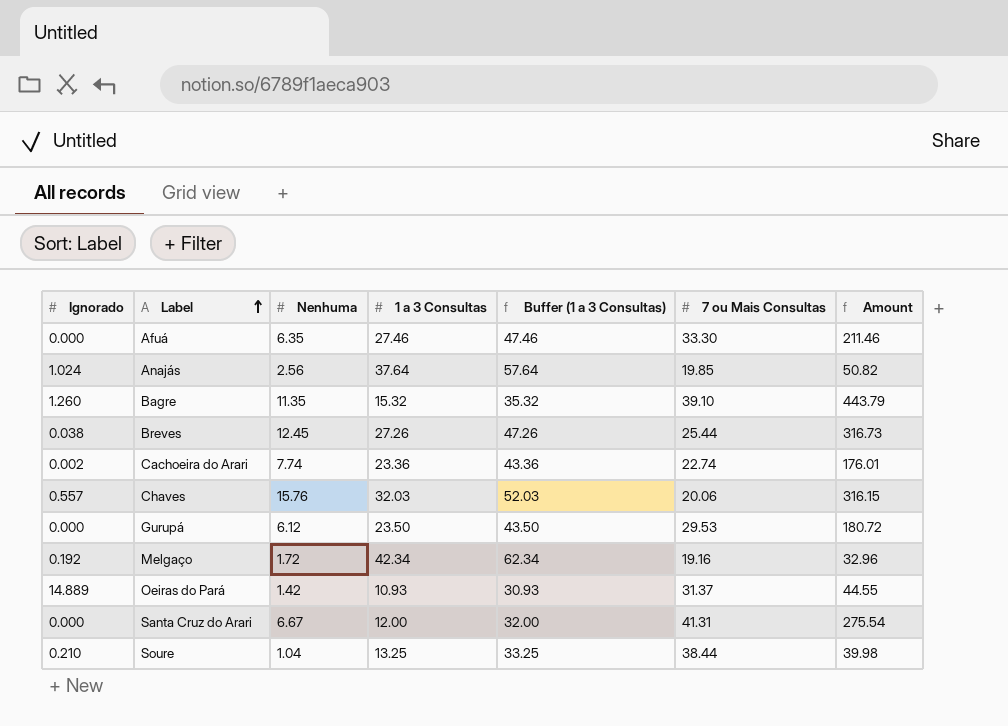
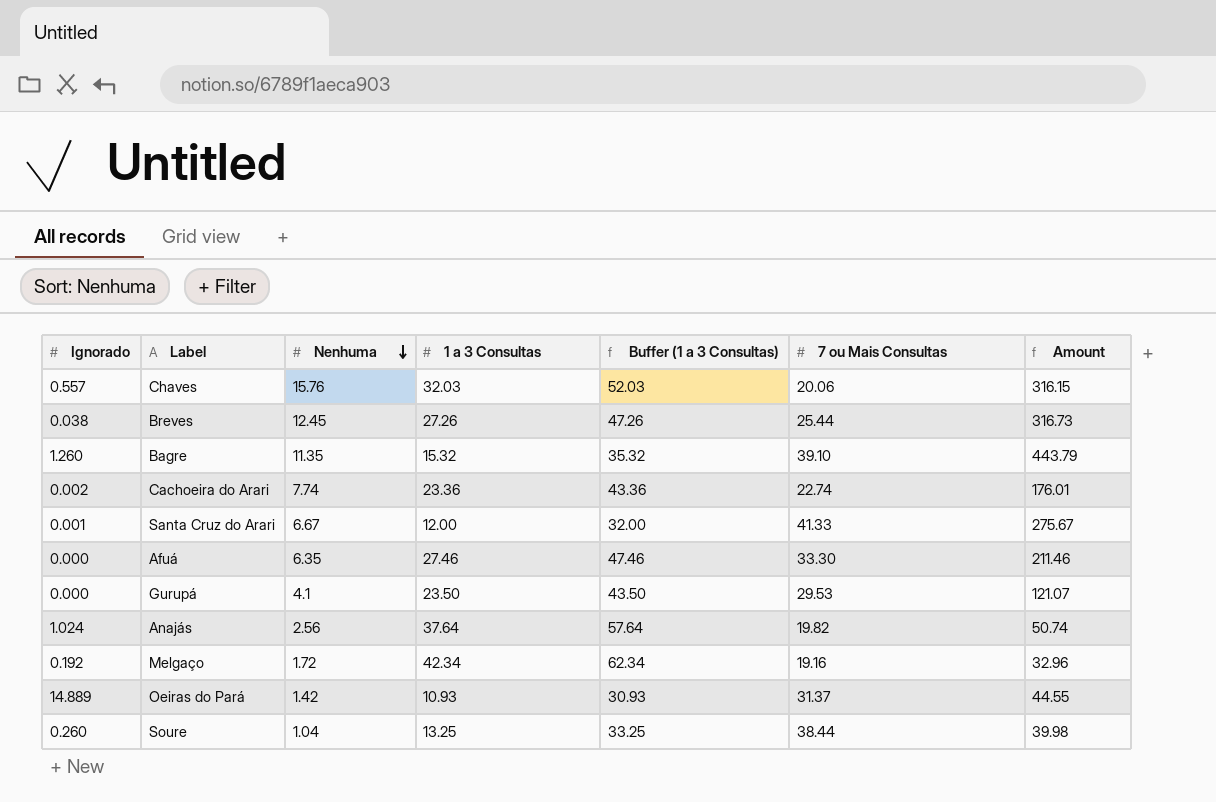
row order: Label ascending -> Nenhuma descending
Santa Cruz do Arari | Ignorado: 0.000 -> 0.001
Santa Cruz do Arari | 7 ou Mais Consultas: 41.31 -> 41.33
Santa Cruz do Arari | Amount: 275.54 -> 275.67
Gurupá | Nenhuma: 6.12 -> 4.1
Gurupá | Amount: 180.72 -> 121.07
Anajás | 7 ou Mais Consultas: 19.85 -> 19.82
Anajás | Amount: 50.82 -> 50.74
Soure | Ignorado: 0.210 -> 0.260

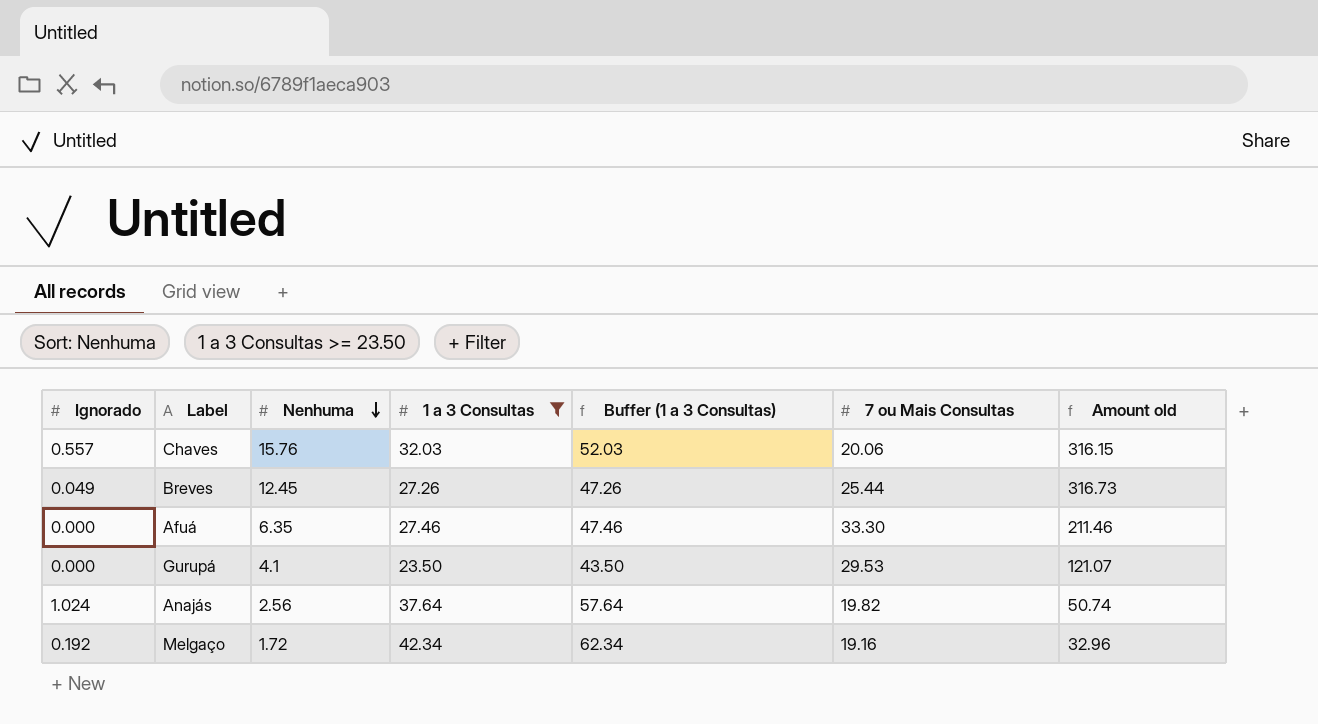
filter: none -> 1 a 3 Consultas >= 23.50
column name: Amount -> Amount old
Breves | Ignorado: 0.038 -> 0.049

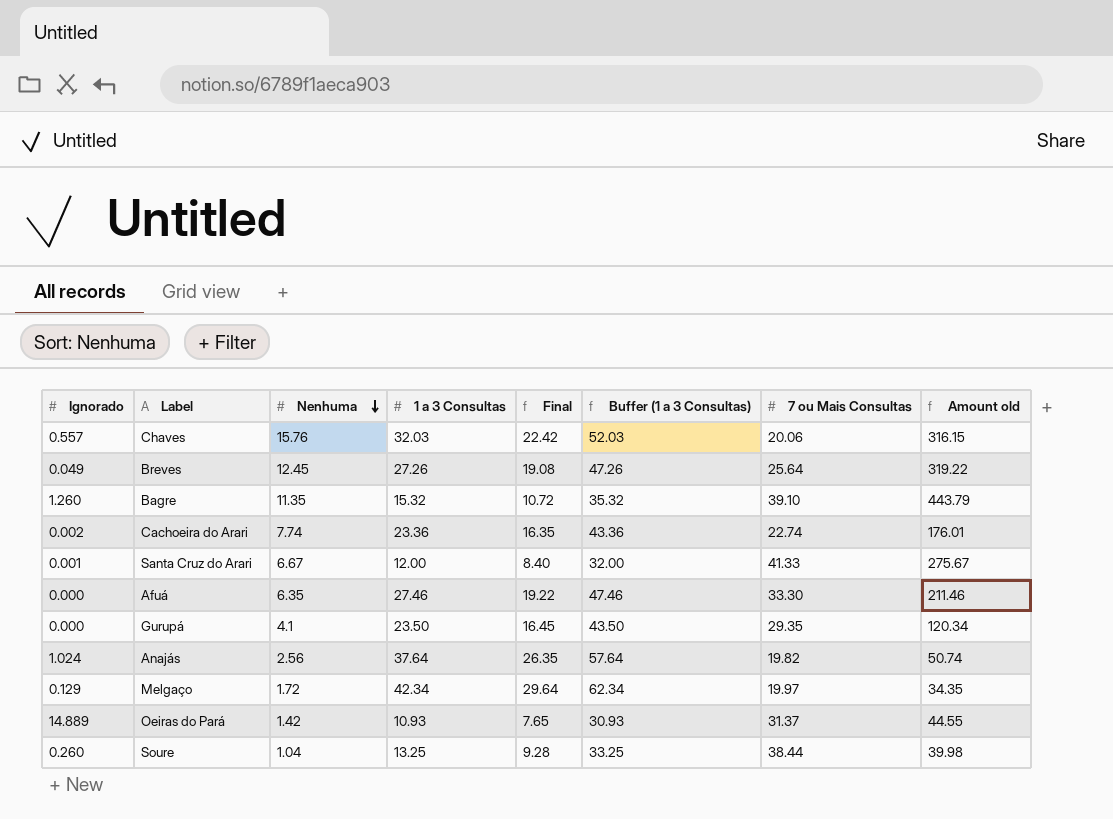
filter: 1 a 3 Consultas >= 23.50 -> none
column Final | formula: none -> [1 a 3 Consultas] * 0.7
Breves | 7 ou Mais Consultas: 25.44 -> 25.64
Breves | Amount old: 316.73 -> 319.22
Gurupá | 7 ou Mais Consultas: 29.53 -> 29.35
Gurupá | Amount old: 121.07 -> 120.34
Melgaço | Ignorado: 0.192 -> 0.129
Melgaço | 7 ou Mais Consultas: 19.16 -> 19.97
Melgaço | Amount old: 32.96 -> 34.35

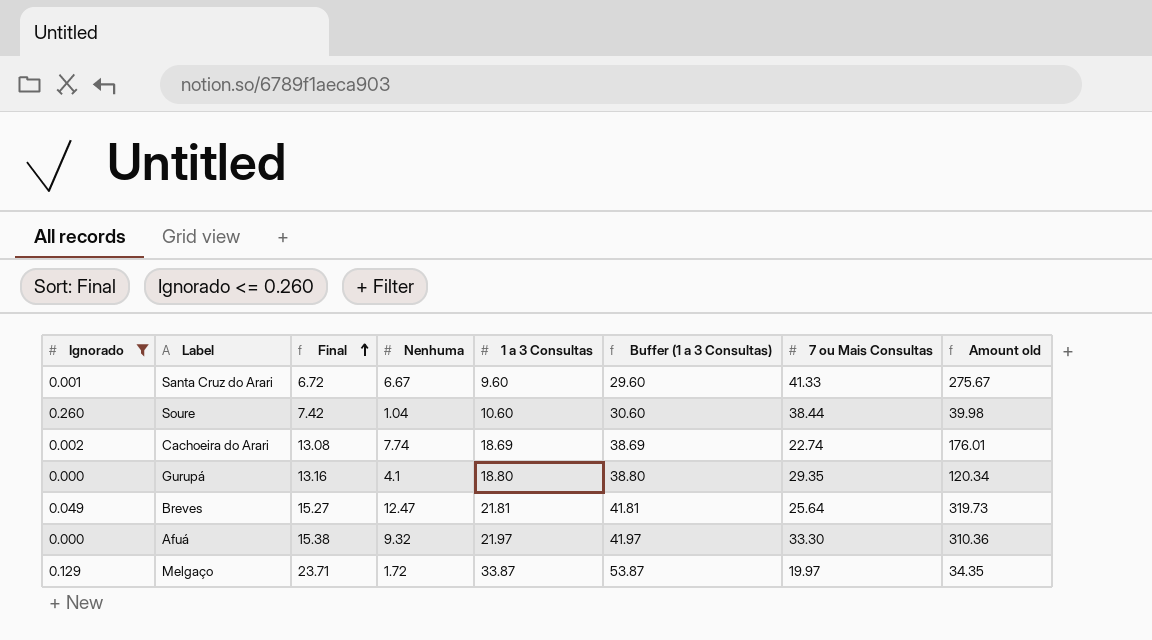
filter: none -> Ignorado <= 0.260
row order: Nenhuma descending -> Final ascending
column Final | position: 5 -> 3
Santa Cruz do Arari | Final: 8.40 -> 6.72
Santa Cruz do Arari | 1 a 3 Consultas: 12.00 -> 9.60
Santa Cruz do Arari | Buffer (1 a 3 Consultas): 32.00 -> 29.60
Soure | Final: 9.28 -> 7.42
Soure | 1 a 3 Consultas: 13.25 -> 10.60
Soure | Buffer (1 a 3 Consultas): 33.25 -> 30.60
Cachoeira do Arari | Final: 16.35 -> 13.08
Cachoeira do Arari | 1 a 3 Consultas: 23.36 -> 18.69
Cachoeira do Arari | Buffer (1 a 3 Consultas): 43.36 -> 38.69
Gurupá | Final: 16.45 -> 13.16
Gurupá | 1 a 3 Consultas: 23.50 -> 18.80
Gurupá | Buffer (1 a 3 Consultas): 43.50 -> 38.80
Breves | Final: 19.08 -> 15.27
Breves | Nenhuma: 12.45 -> 12.47
Breves | 1 a 3 Consultas: 27.26 -> 21.81
Breves | Buffer (1 a 3 Consultas): 47.26 -> 41.81
Breves | Amount old: 319.22 -> 319.73
Afuá | Final: 19.22 -> 15.38
Afuá | Nenhuma: 6.35 -> 9.32
Afuá | 1 a 3 Consultas: 27.46 -> 21.97
Afuá | Buffer (1 a 3 Consultas): 47.46 -> 41.97
Afuá | Amount old: 211.46 -> 310.36
Melgaço | Final: 29.64 -> 23.71
Melgaço | 1 a 3 Consultas: 42.34 -> 33.87
Melgaço | Buffer (1 a 3 Consultas): 62.34 -> 53.87

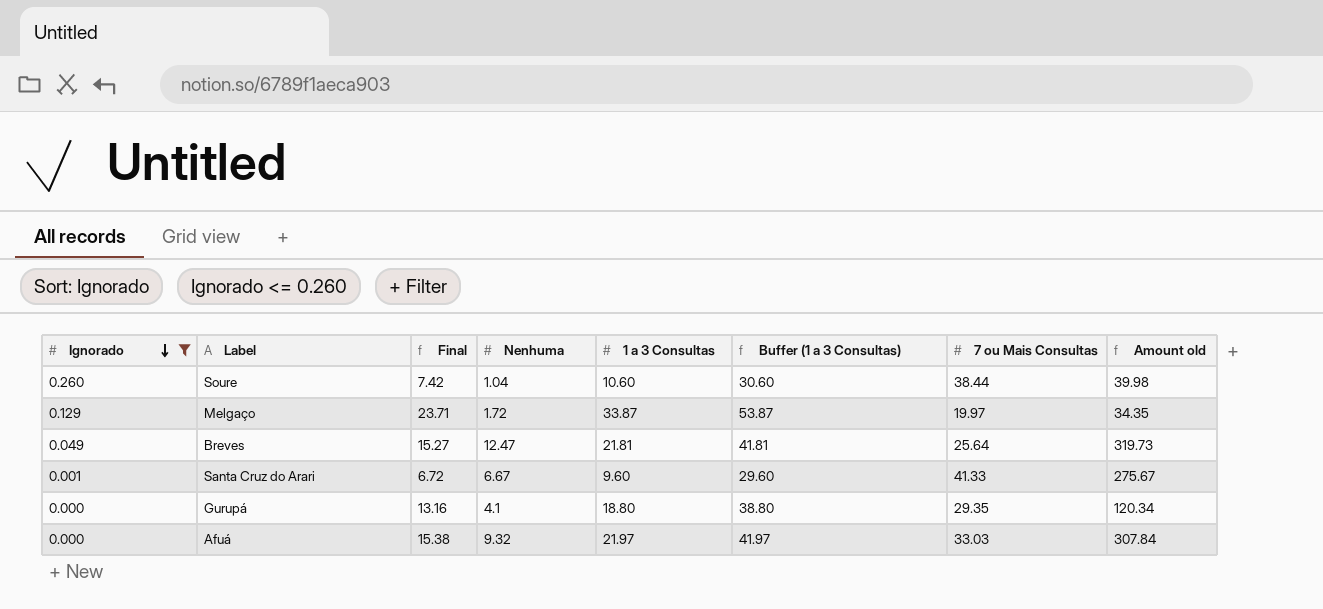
row order: Final ascending -> Ignorado descending
row Cachoeira do Arari: 0.002 | 13.08 | 7.74 | 18.69 | 38.69 | 22.74 | 176.01 -> none
Afuá | 7 ou Mais Consultas: 33.30 -> 33.03
Afuá | Amount old: 310.36 -> 307.84

